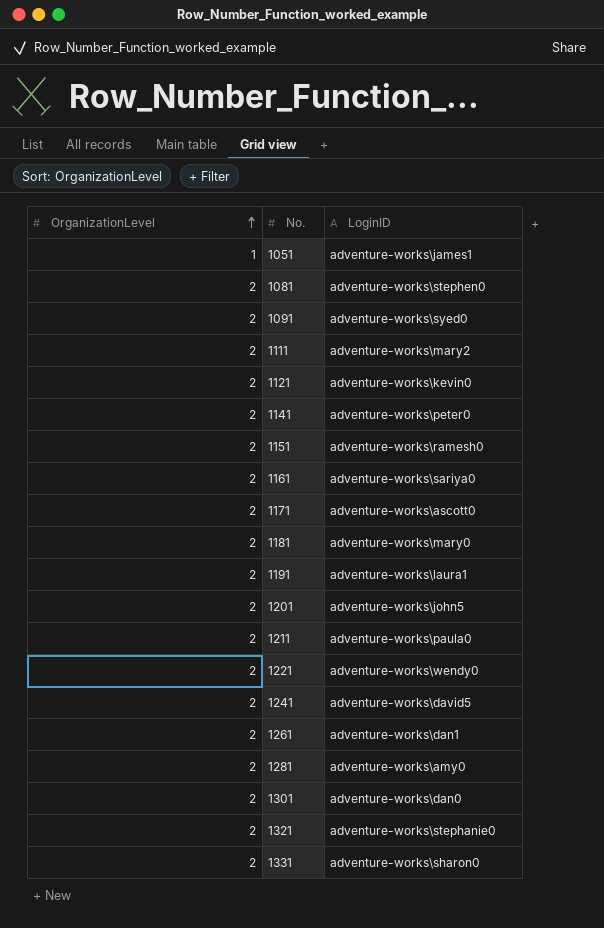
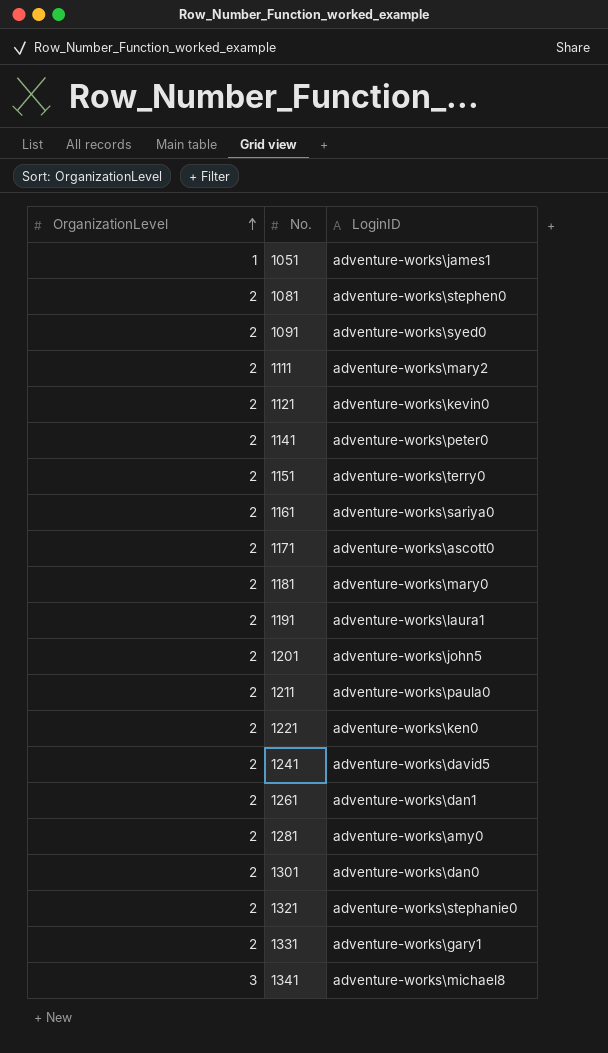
1151 | LoginID: adventure-works\ramesh0 -> adventure-works\terry0
1221 | LoginID: adventure-works\wendy0 -> adventure-works\ken0
1331 | LoginID: adventure-works\sharon0 -> adventure-works\gary1
row 1341: none -> 3 | adventure-works\michael8

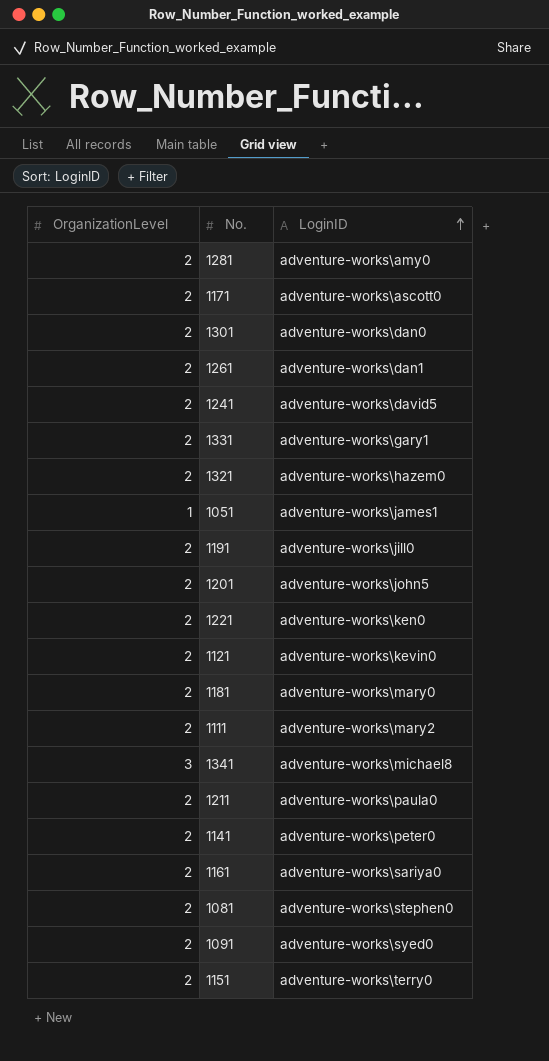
row order: OrganizationLevel ascending -> LoginID ascending
1321 | LoginID: adventure-works\stephanie0 -> adventure-works\hazem0
1191 | LoginID: adventure-works\laura1 -> adventure-works\jill0

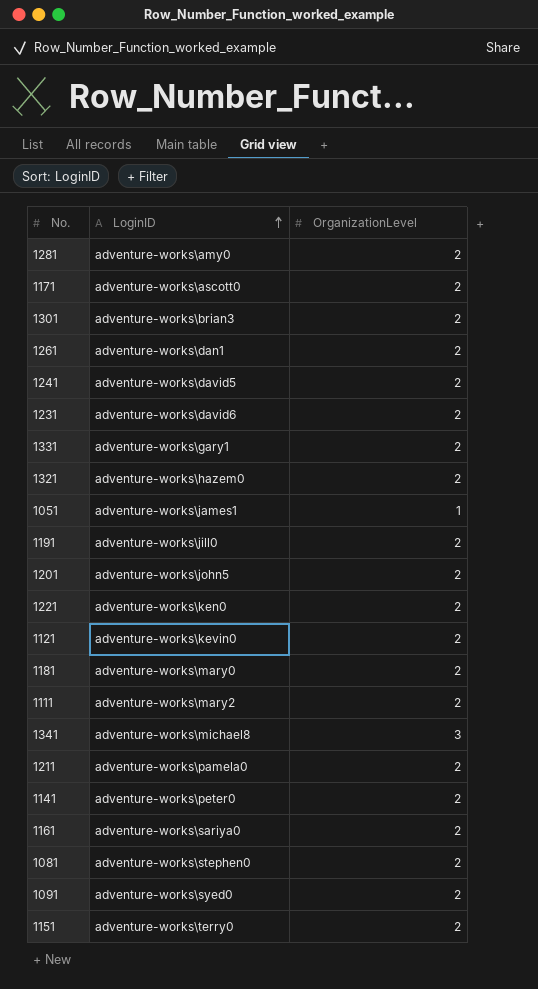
column OrganizationLevel | position: 1 -> 3
1301 | LoginID: adventure-works\dan0 -> adventure-works\brian3
row 1231: none -> adventure-works\david6 | 2
1211 | LoginID: adventure-works\paula0 -> adventure-works\pamela0

